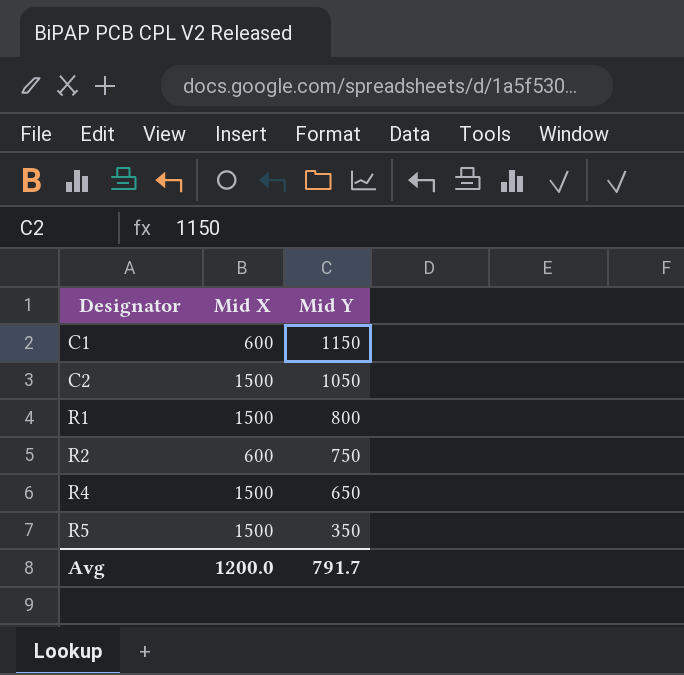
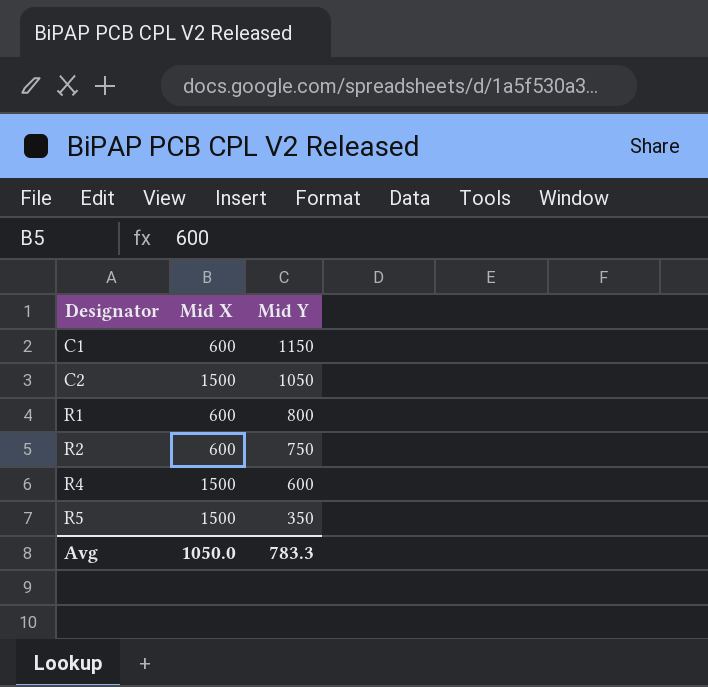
R1 | Mid X: 1500 -> 600
R4 | Mid Y: 650 -> 600
Avg | Mid X: 1200.0 -> 1050.0
Avg | Mid Y: 791.7 -> 783.3

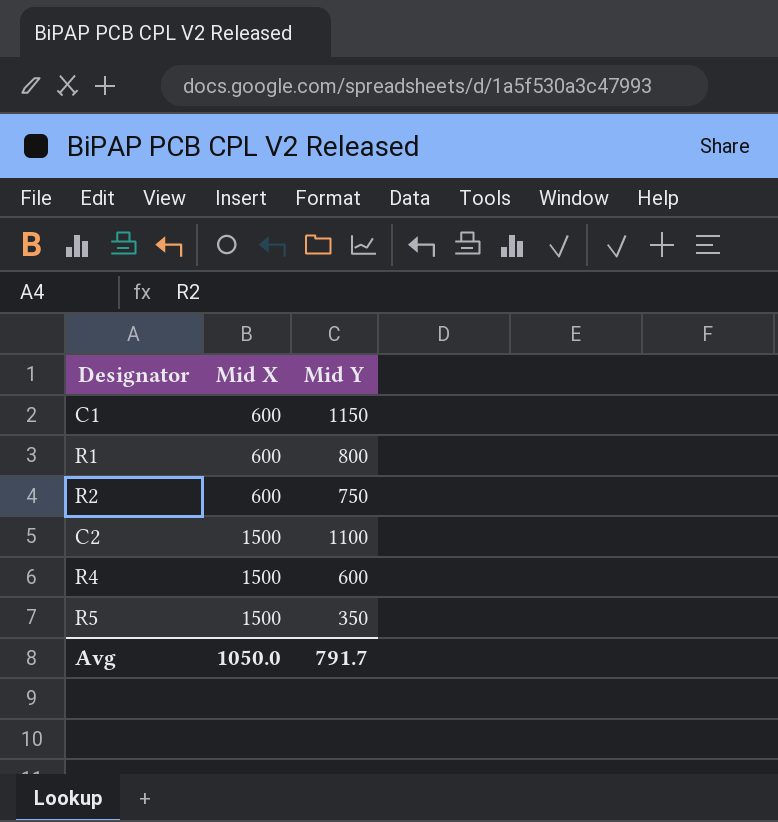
row order: Designator ascending -> Mid X ascending
C2 | Mid Y: 1050 -> 1100
Avg | Mid Y: 783.3 -> 791.7

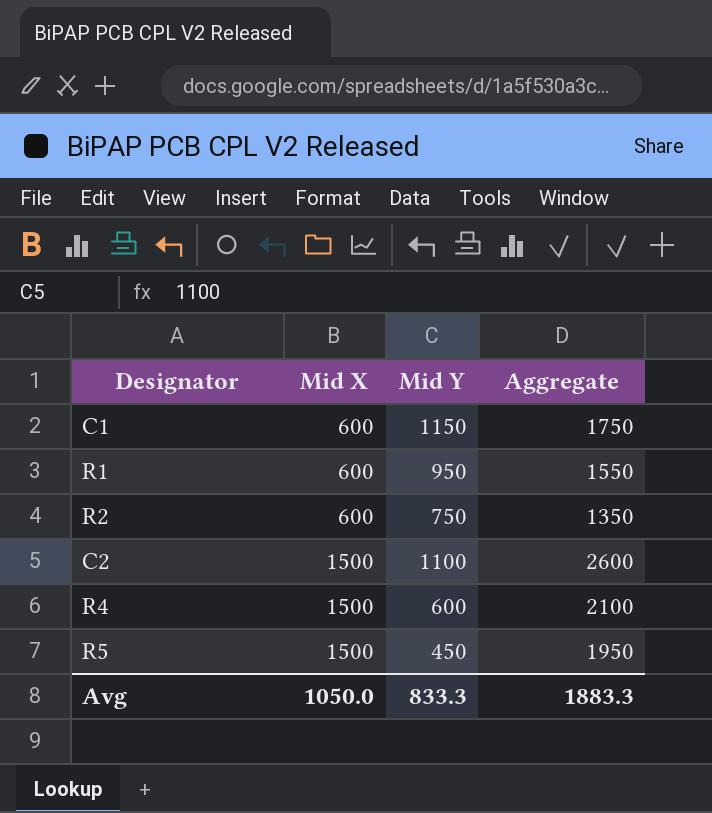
column Aggregate | formula: none -> [Mid X] + [Mid Y]
R1 | Mid Y: 800 -> 950
R5 | Mid Y: 350 -> 450
Avg | Mid Y: 791.7 -> 833.3

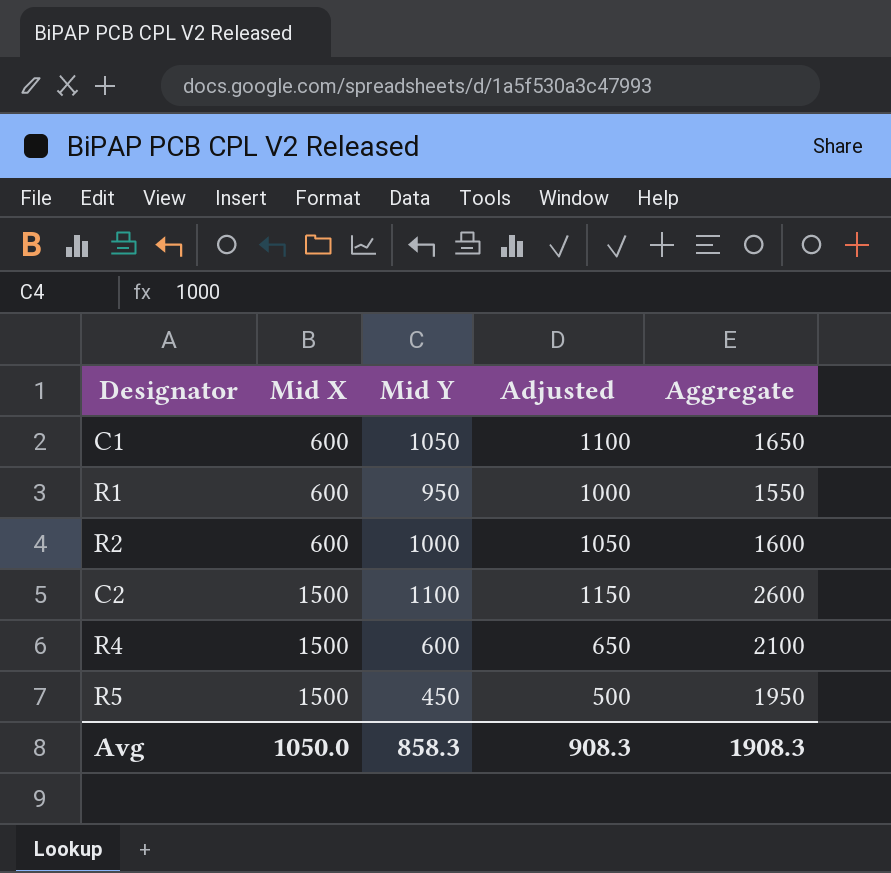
column Adjusted | formula: none -> [Mid Y] + 50
C1 | Mid Y: 1150 -> 1050
C1 | Aggregate: 1750 -> 1650
R2 | Mid Y: 750 -> 1000
R2 | Aggregate: 1350 -> 1600
Avg | Mid Y: 833.3 -> 858.3
Avg | Aggregate: 1883.3 -> 1908.3

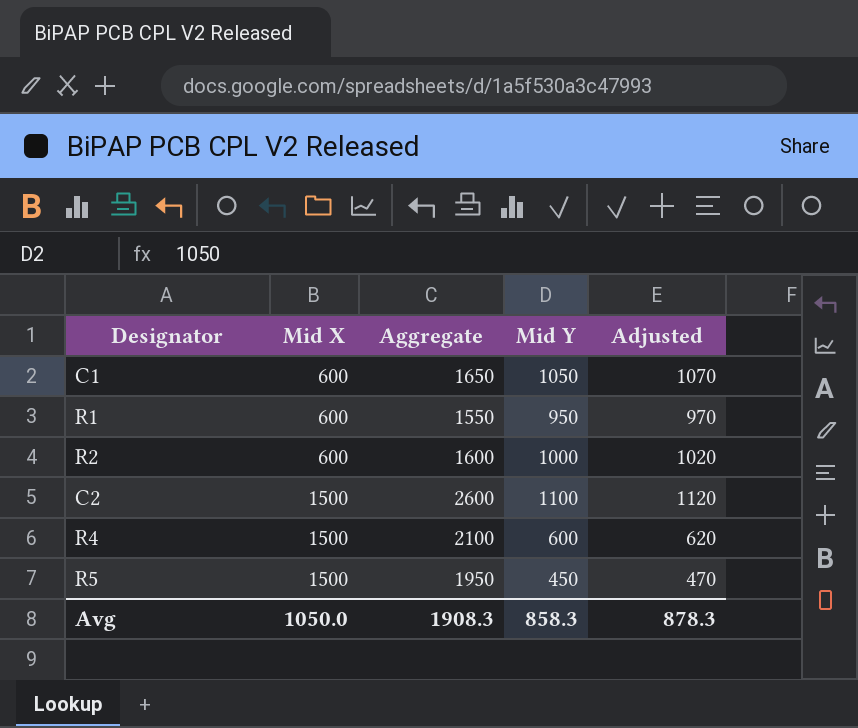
column Aggregate | position: 5 -> 3
column Adjusted | formula: [Mid Y] + 50 -> [Mid Y] + 20
Avg | Adjusted: 908.3 -> 878.3

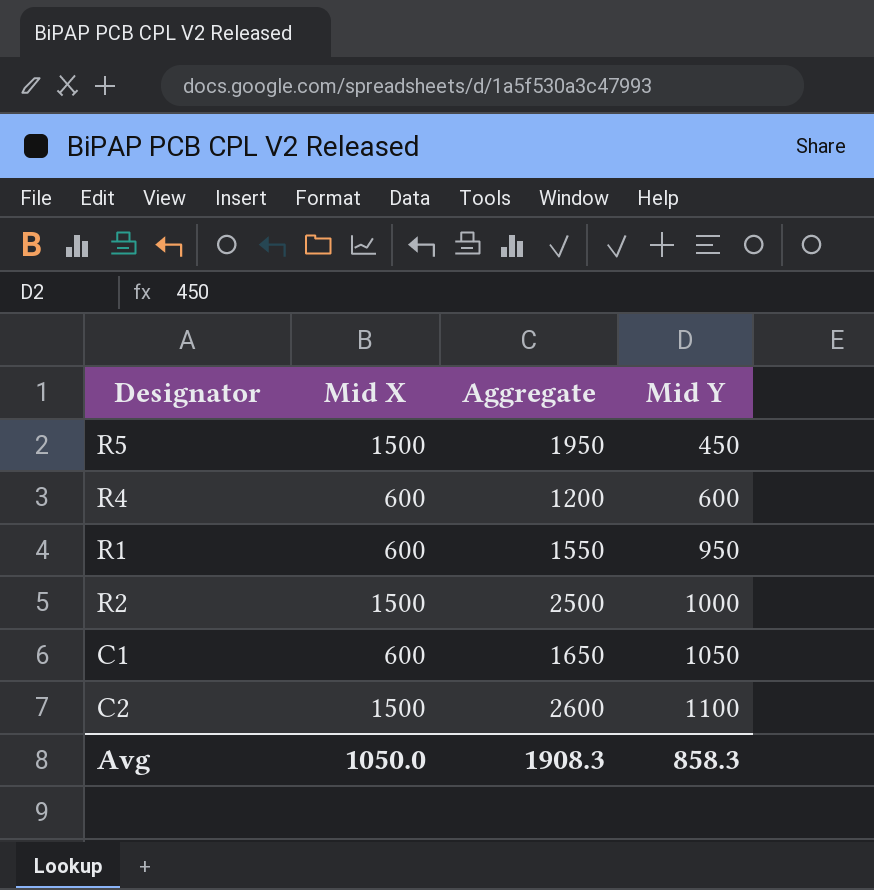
row order: Mid X ascending -> Mid Y ascending
column Adjusted | formula: [Mid Y] + 20 -> none
R4 | Mid X: 1500 -> 600
R4 | Aggregate: 2100 -> 1200
R2 | Mid X: 600 -> 1500
R2 | Aggregate: 1600 -> 2500

